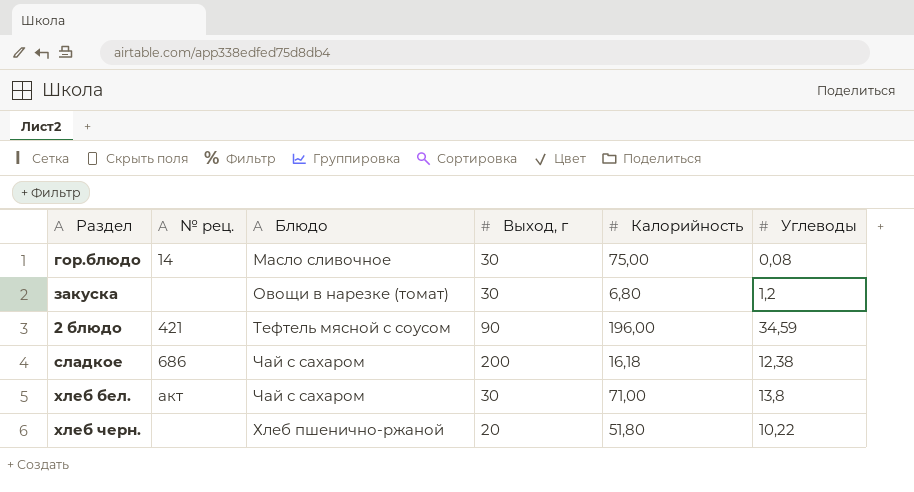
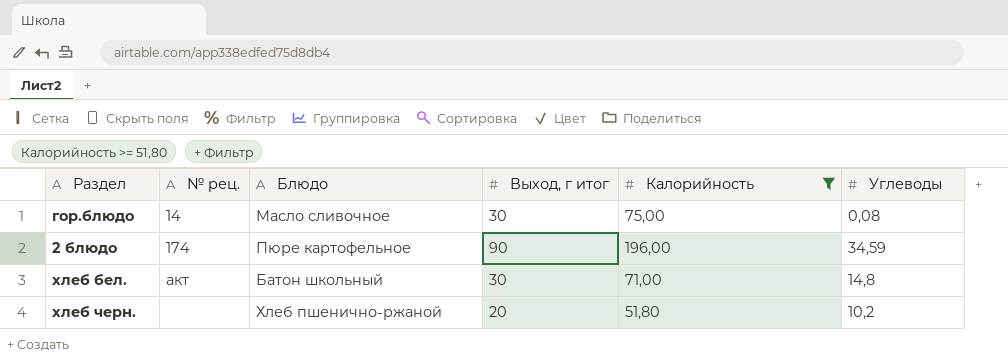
filter: none -> Калорийность >= 51,80
column name: Выход, г -> Выход, г итог
2 блюдо | № рец.: 421 -> 174
2 блюдо | Блюдо: Тефтель мясной с соусом -> Пюре картофельное
хлеб бел. | Блюдо: Чай с сахаром -> Батон школьный
хлеб бел. | Углеводы: 13,8 -> 14,8
хлеб черн. | Углеводы: 10,22 -> 10,2

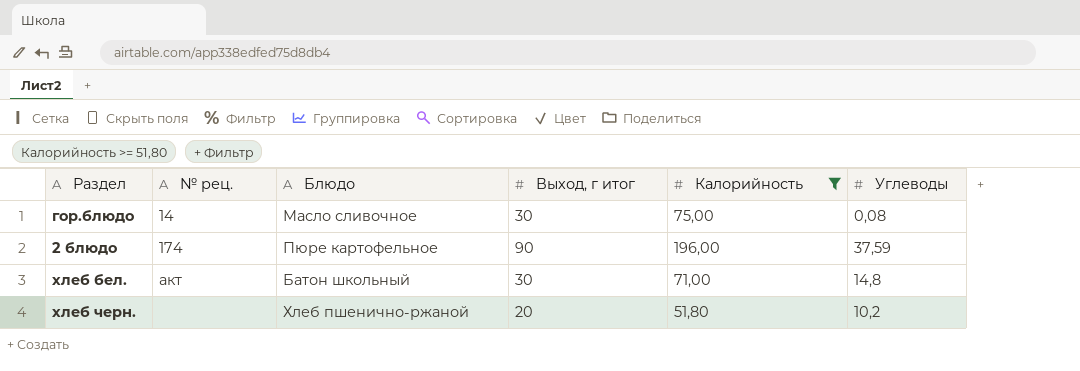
2 блюдо | Углеводы: 34,59 -> 37,59

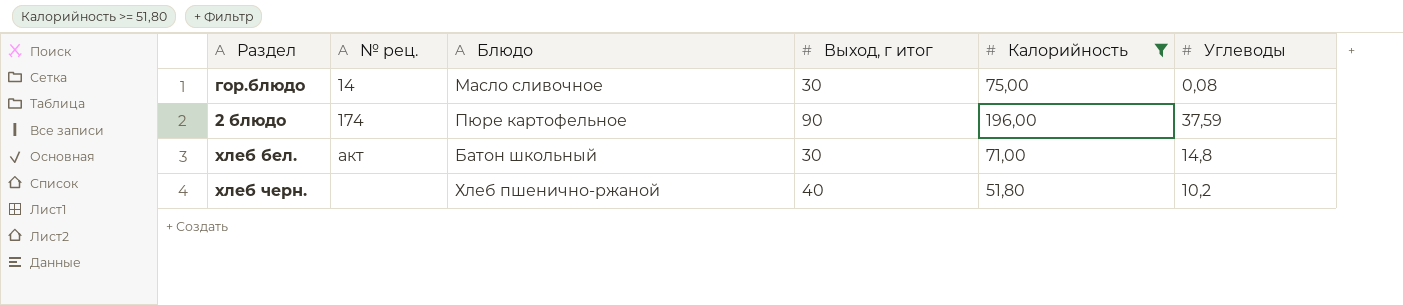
хлеб черн. | Выход, г итог: 20 -> 40

